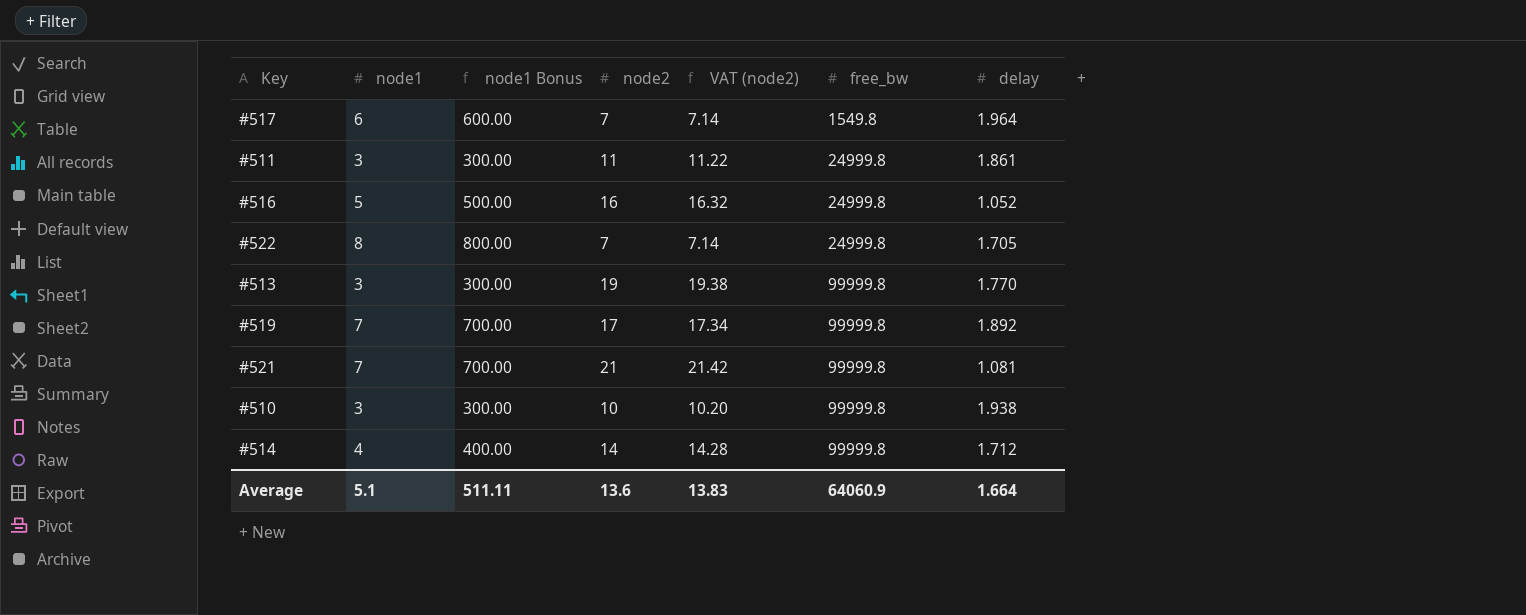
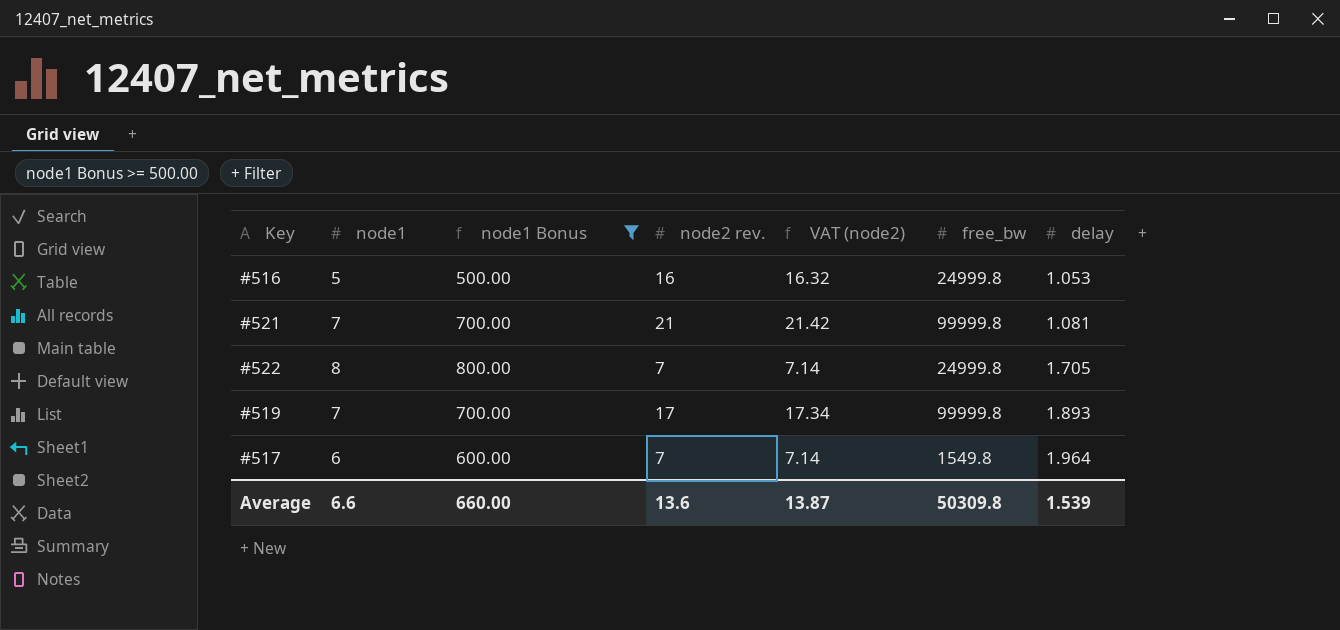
filter: none -> node1 Bonus >= 500.00
row order: free_bw ascending -> delay ascending
column name: node2 -> node2 rev.
#516 | delay: 1.052 -> 1.053
#519 | delay: 1.892 -> 1.893
Average | node1: 5.1 -> 6.6
Average | node1 Bonus: 511.11 -> 660.00
Average | VAT (node2): 13.83 -> 13.87
Average | free_bw: 64060.9 -> 50309.8
Average | delay: 1.664 -> 1.539

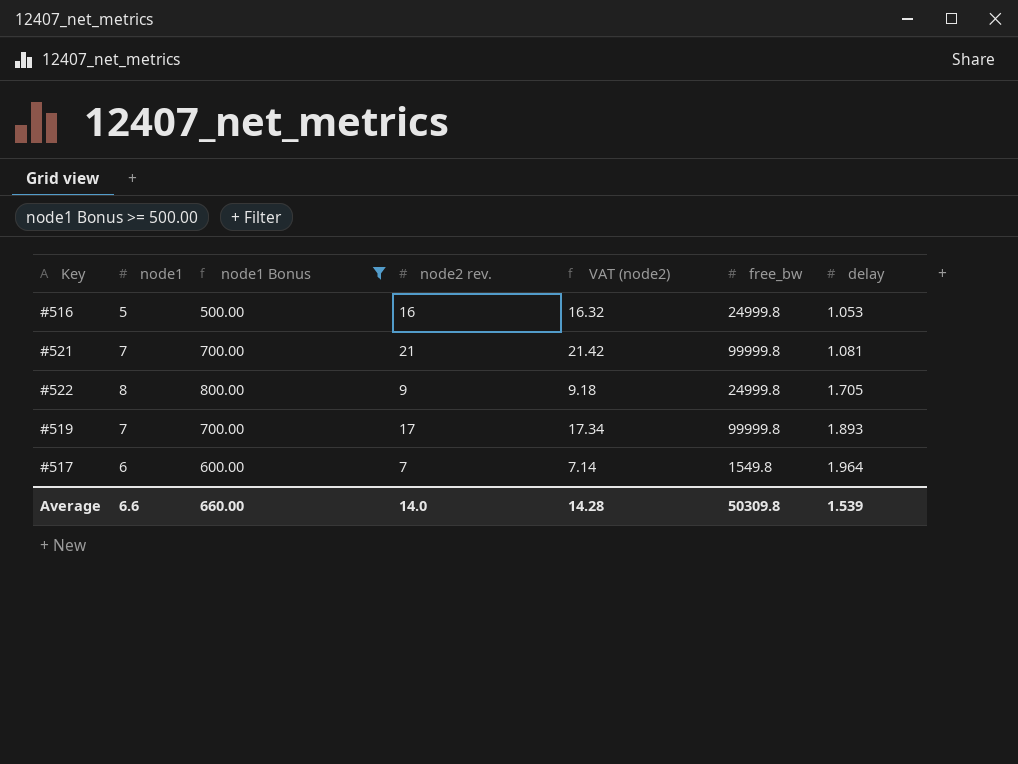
#522 | node2 rev.: 7 -> 9
#522 | VAT (node2): 7.14 -> 9.18
Average | node2 rev.: 13.6 -> 14.0
Average | VAT (node2): 13.87 -> 14.28

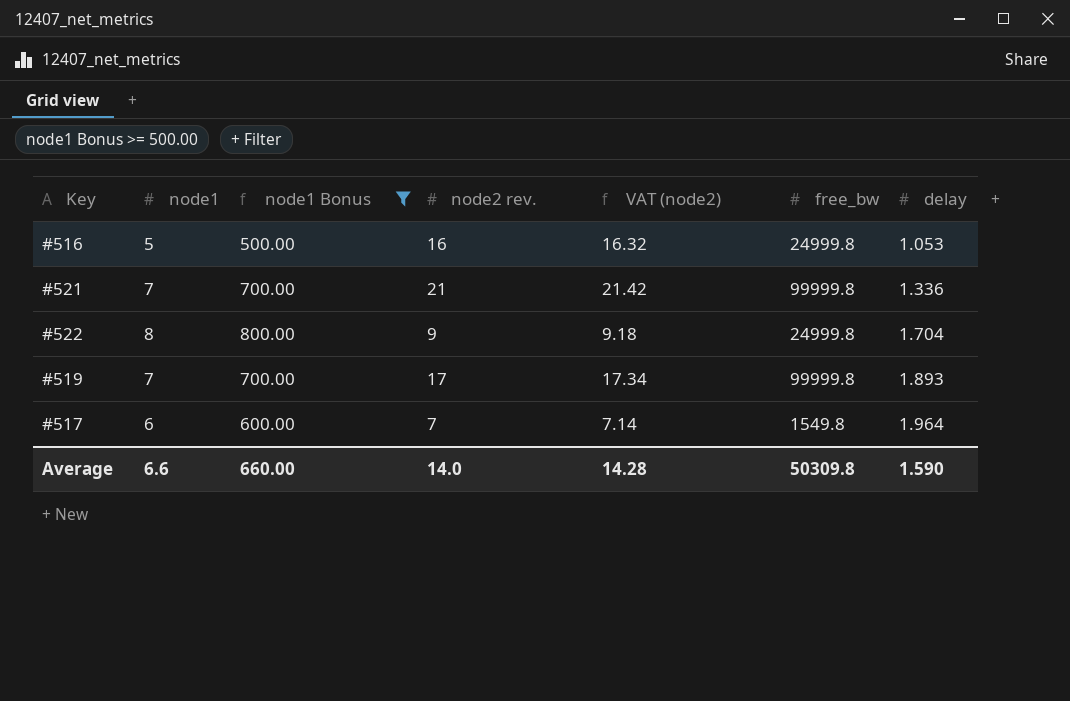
#521 | delay: 1.081 -> 1.336
#522 | delay: 1.705 -> 1.704
Average | delay: 1.539 -> 1.590

